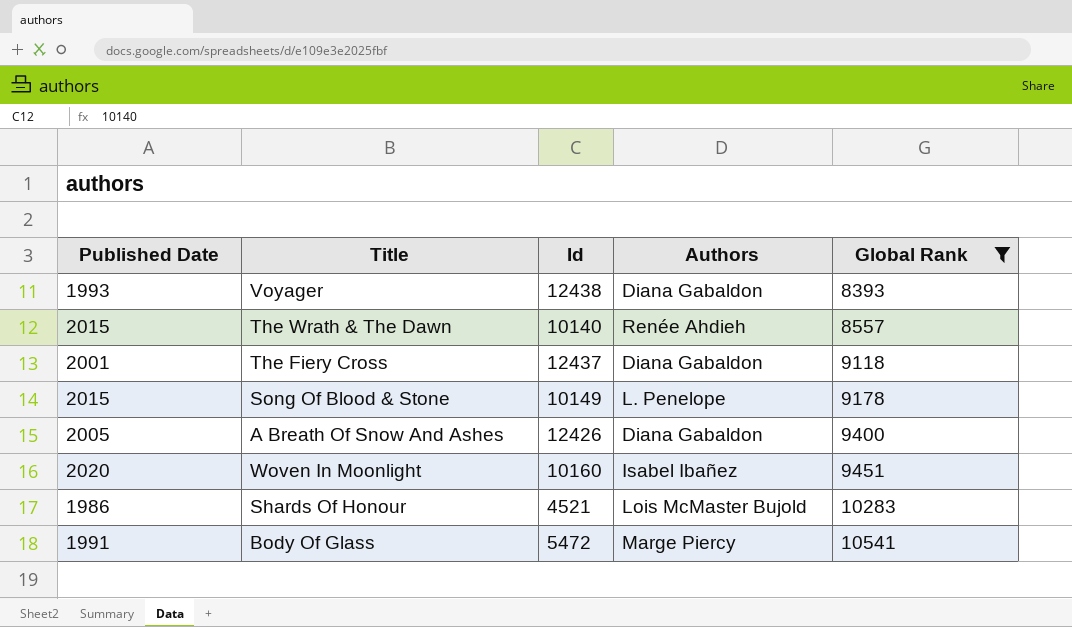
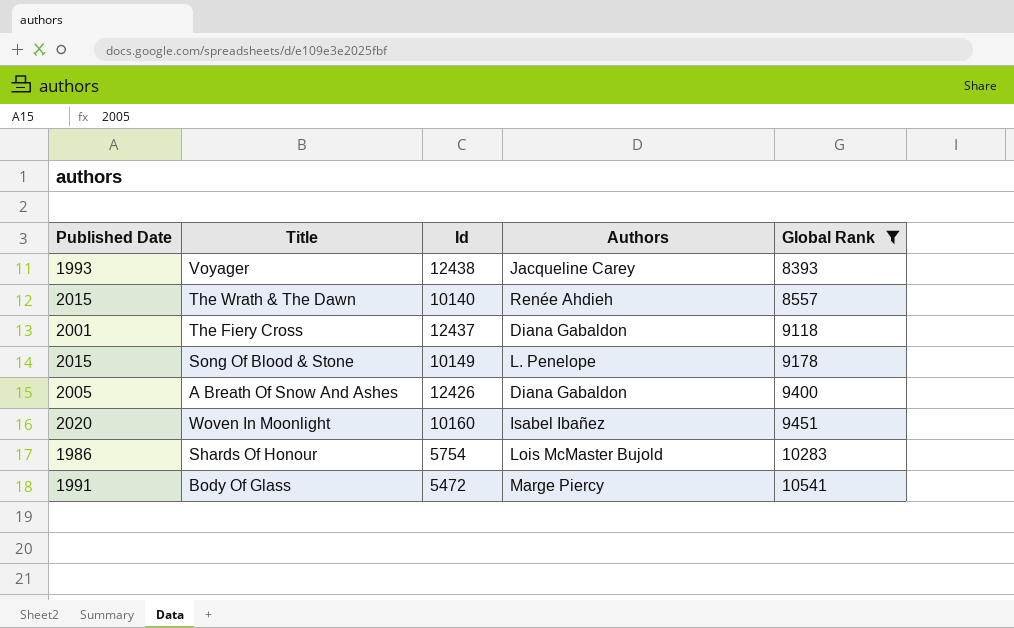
Voyager | Authors: Diana Gabaldon -> Jacqueline Carey
Shards Of Honour | Id: 4521 -> 5754

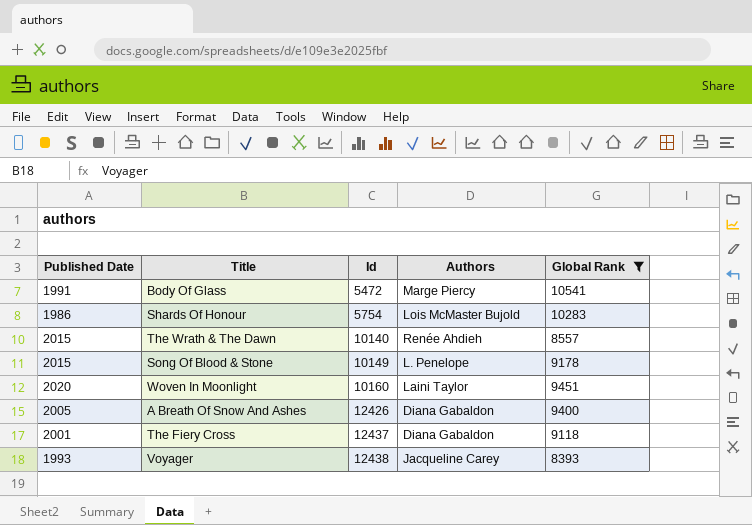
row order: Global Rank ascending -> Id ascending
Woven In Moonlight | Authors: Isabel Ibañez -> Laini Taylor

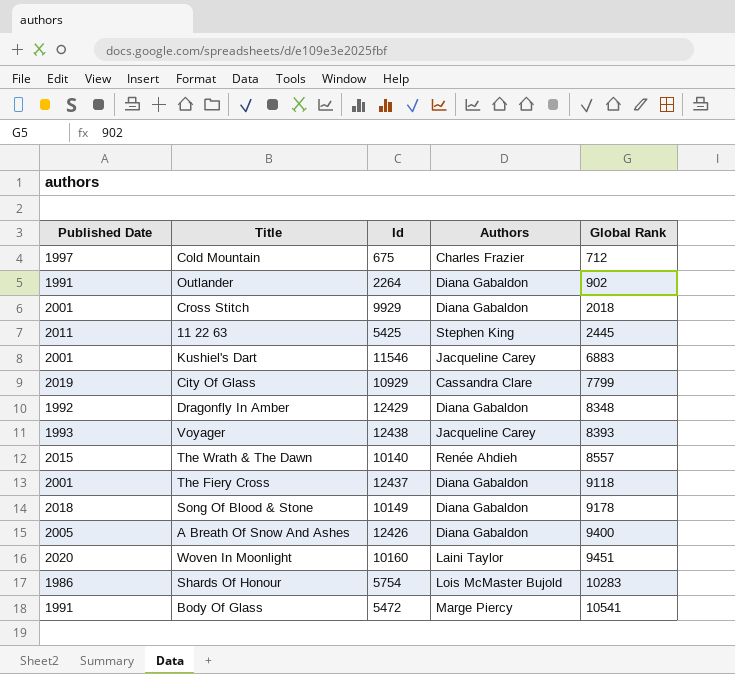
filter: Global Rank >= 8393 -> none
row order: Id ascending -> Global Rank ascending
Song Of Blood & Stone | Published Date: 2015 -> 2018
Song Of Blood & Stone | Authors: L. Penelope -> Diana Gabaldon

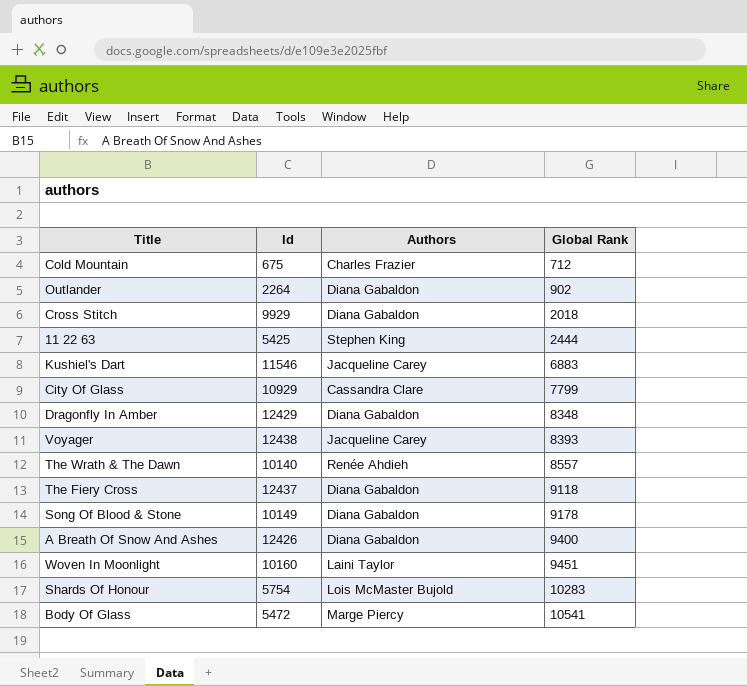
column Published Date | position: 1 -> none
11 22 63 | Global Rank: 2445 -> 2444

